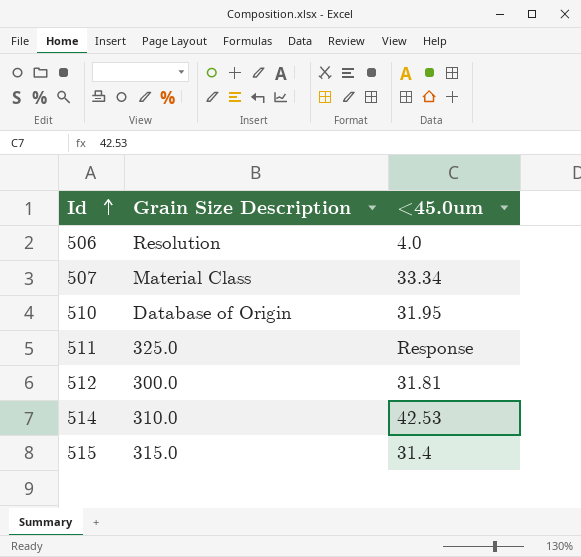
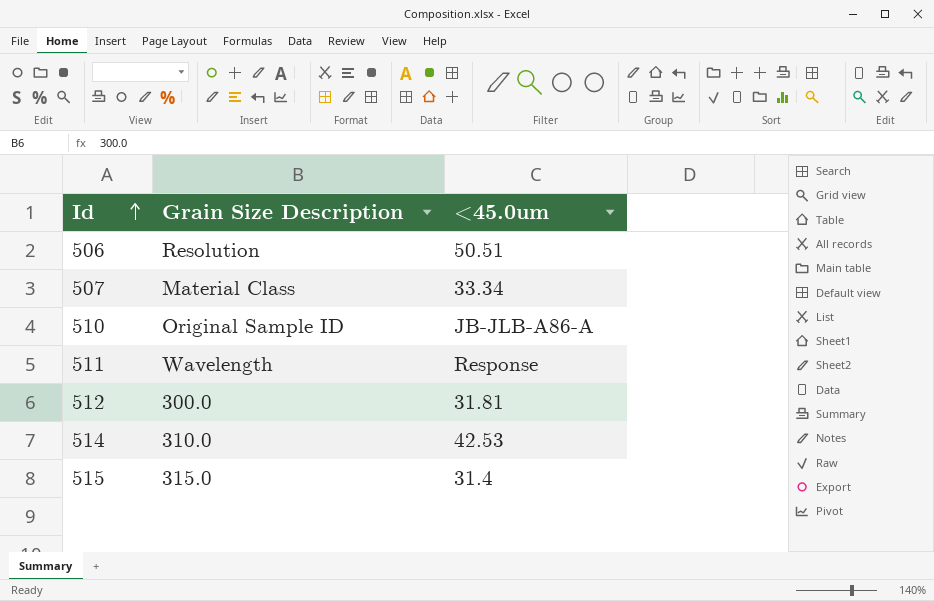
506 | <45.0um: 4.0 -> 50.51
510 | Grain Size Description: Database of Origin -> Original Sample ID
510 | <45.0um: 31.95 -> JB-JLB-A86-A
511 | Grain Size Description: 325.0 -> Wavelength

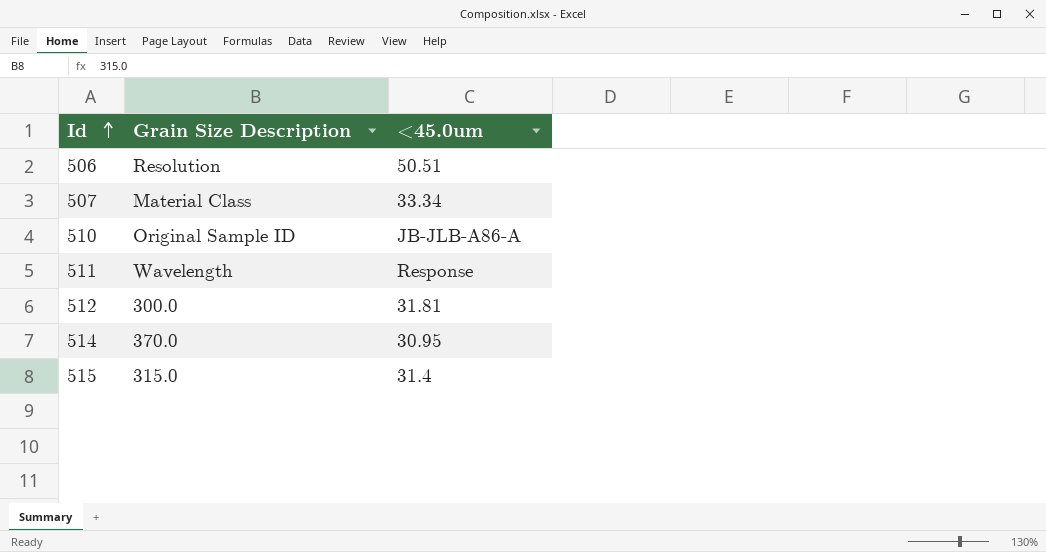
514 | Grain Size Description: 310.0 -> 370.0
514 | <45.0um: 42.53 -> 30.95

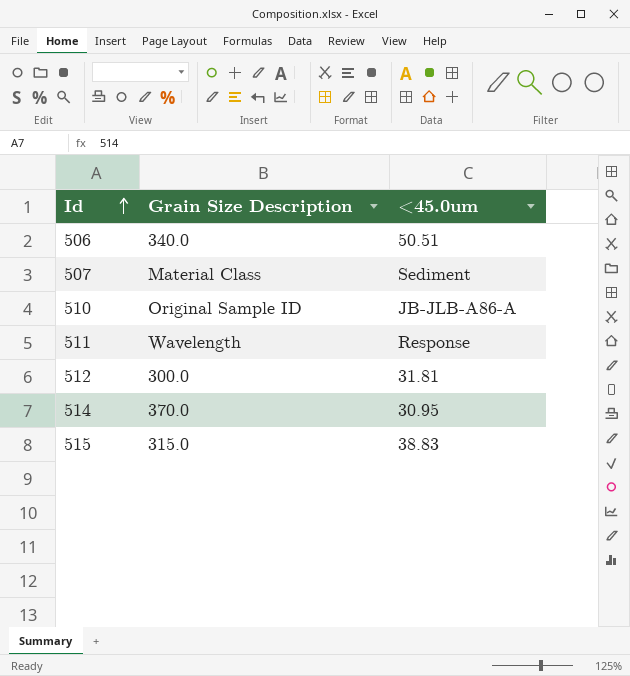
506 | Grain Size Description: Resolution -> 340.0
507 | <45.0um: 33.34 -> Sediment
515 | <45.0um: 31.4 -> 38.83

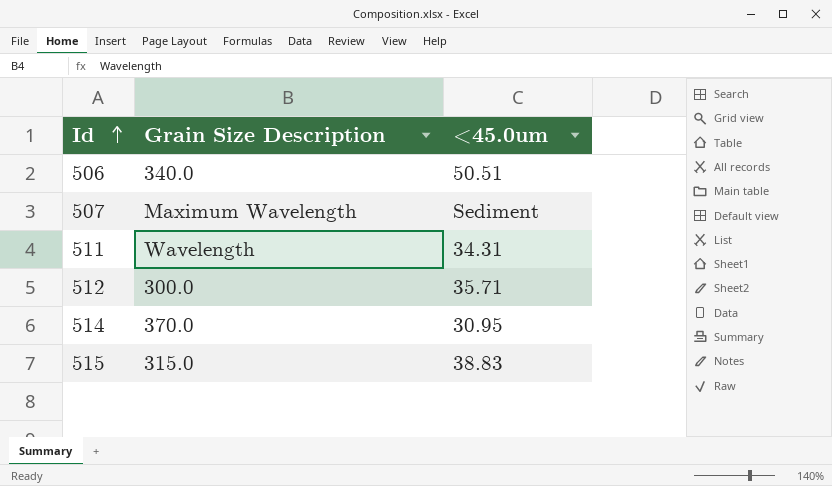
row 510: Original Sample ID | JB-JLB-A86-A -> none
507 | Grain Size Description: Material Class -> Maximum Wavelength
511 | <45.0um: Response -> 34.31
512 | <45.0um: 31.81 -> 35.71

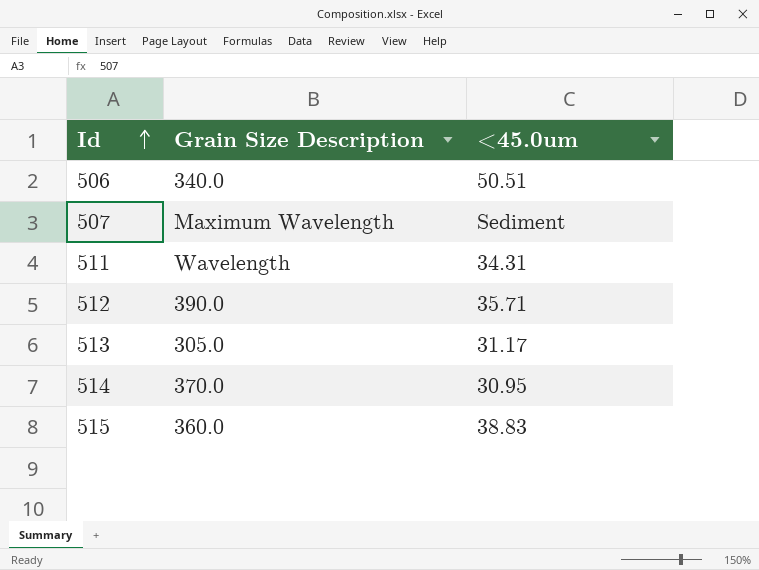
512 | Grain Size Description: 300.0 -> 390.0
row 513: none -> 305.0 | 31.17
515 | Grain Size Description: 315.0 -> 360.0

